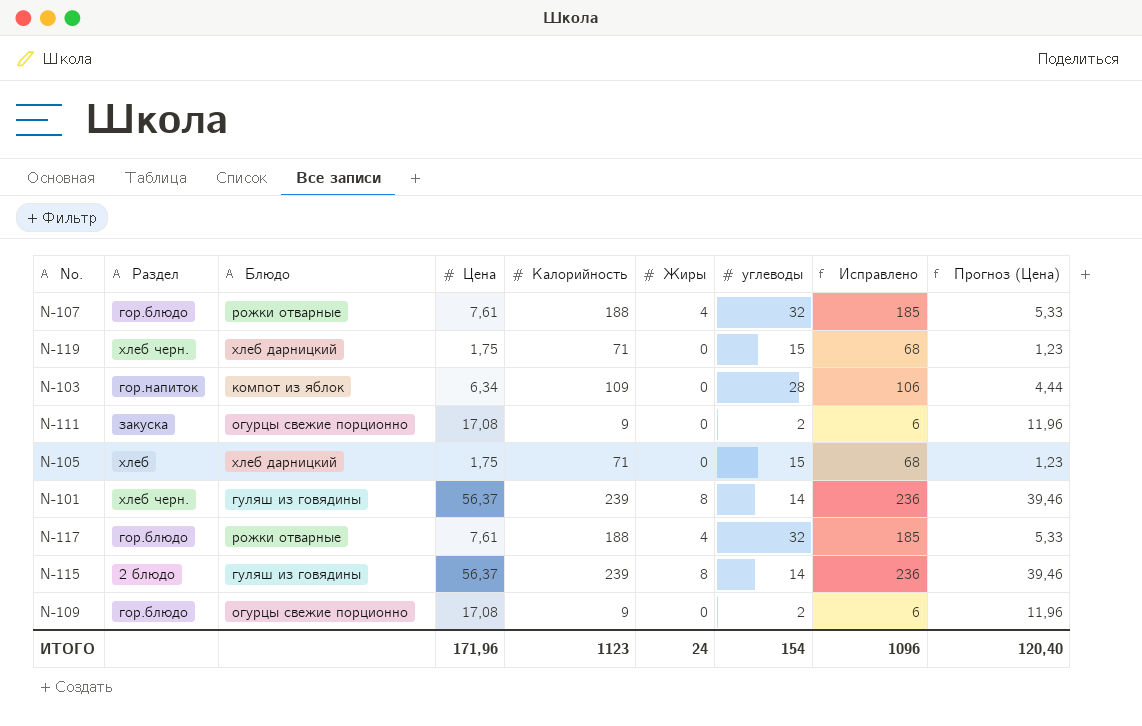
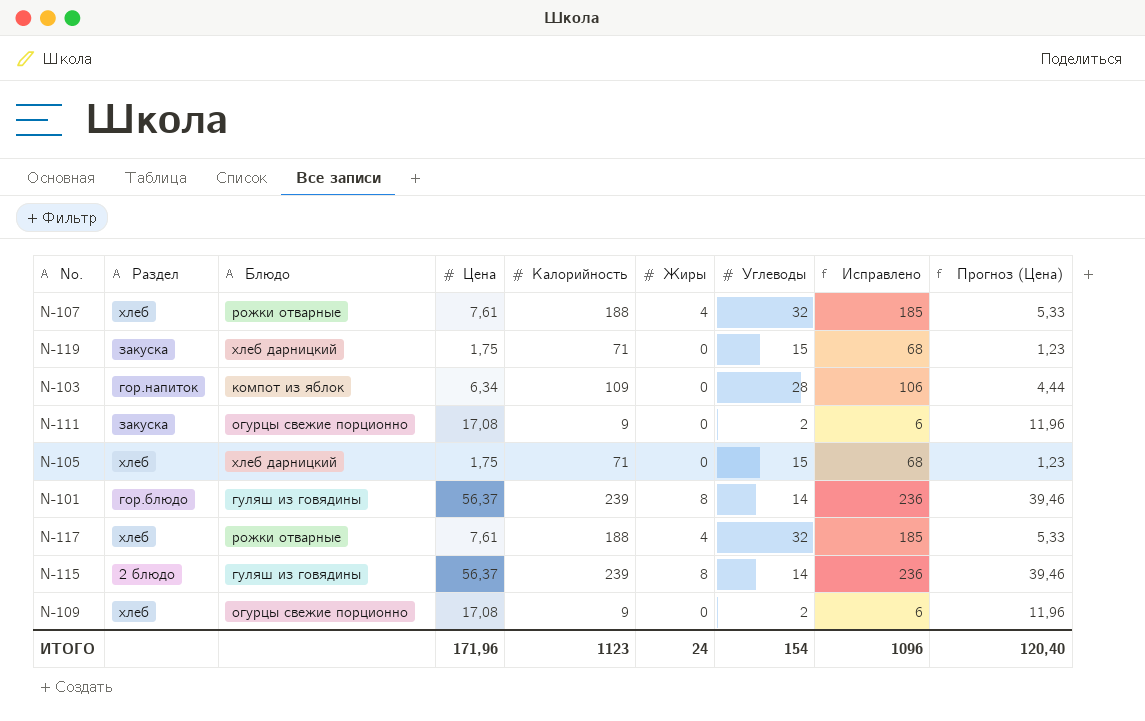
column name: углеводы -> Углеводы
N-107 | Раздел: гор.блюдо -> хлеб
N-119 | Раздел: хлеб черн. -> закуска
N-101 | Раздел: хлеб черн. -> гор.блюдо
N-117 | Раздел: гор.блюдо -> хлеб
N-109 | Раздел: гор.блюдо -> хлеб

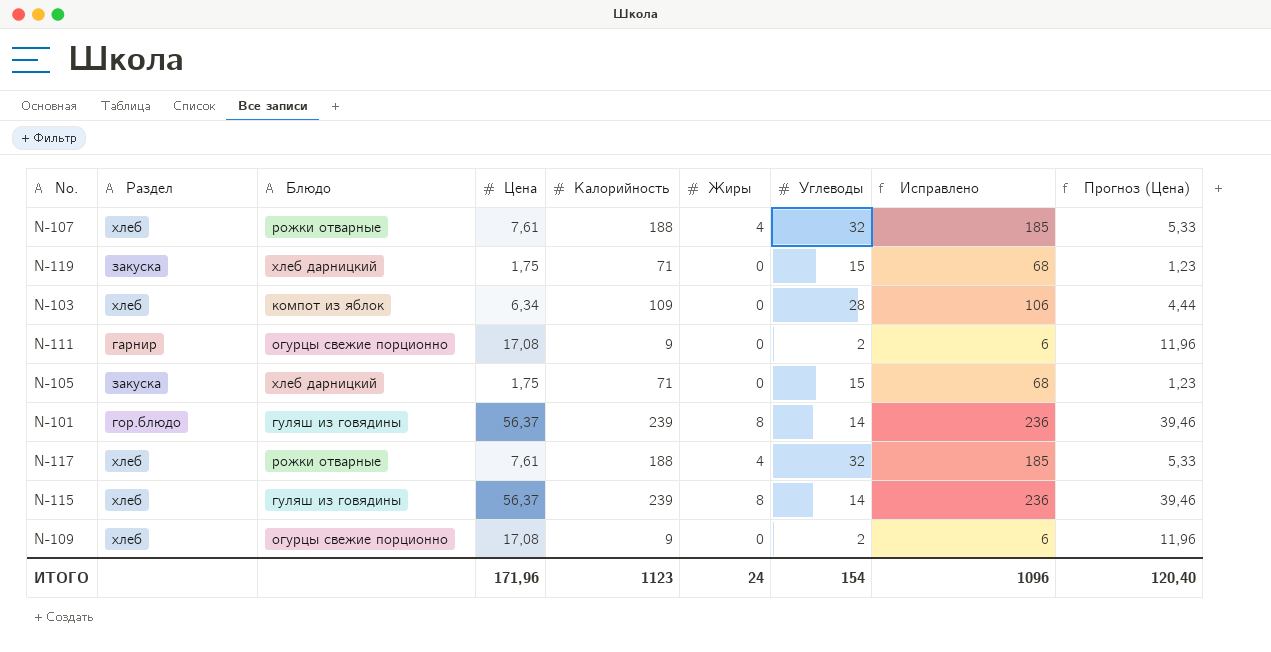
N-103 | Раздел: гор.напиток -> хлеб
N-111 | Раздел: закуска -> гарнир
N-105 | Раздел: хлеб -> закуска
N-115 | Раздел: 2 блюдо -> хлеб

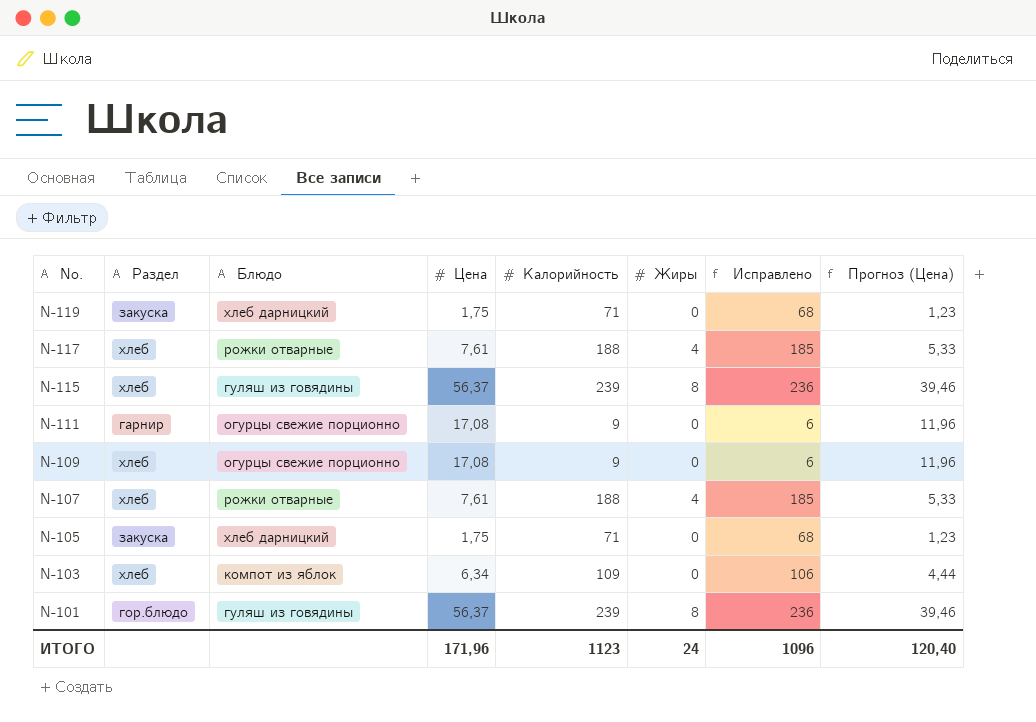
row order: none -> No. descending
column Углеводы | position: 7 -> none

